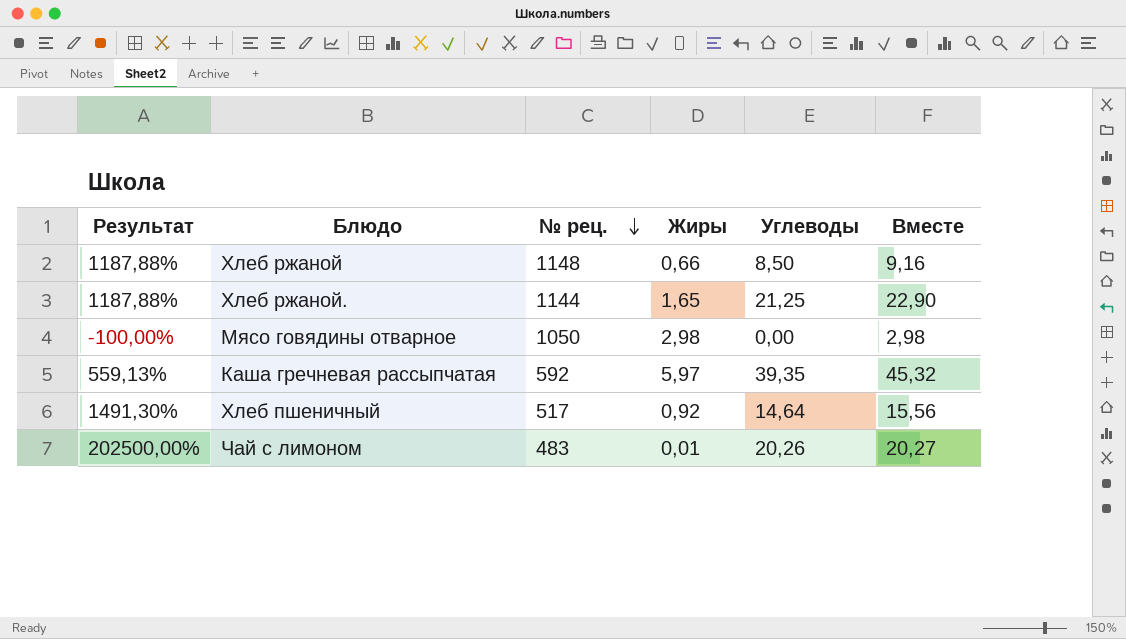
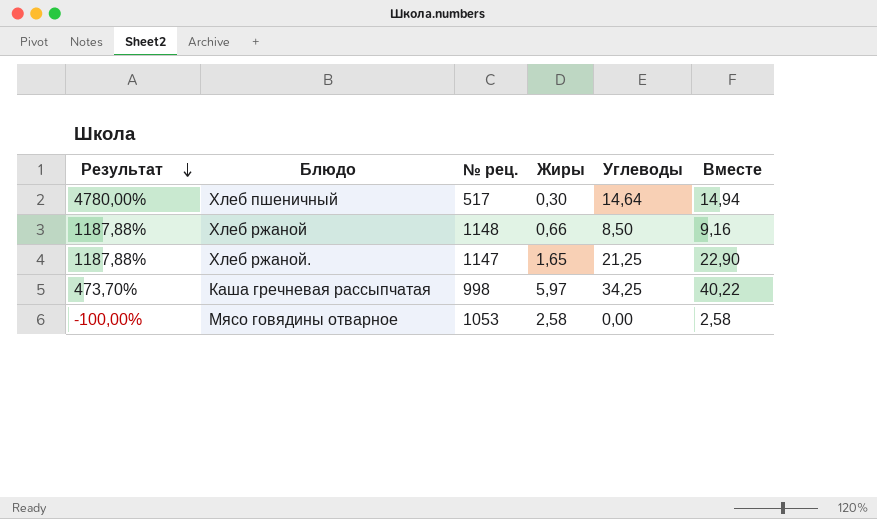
row order: № рец. descending -> Результат descending
row Чай с лимоном: 202500,00% | 483 | 0,01 | 20,26 | 20,27 -> none
Хлеб пшеничный | Результат: 1491,30% -> 4780,00%
Хлеб пшеничный | Жиры: 0,92 -> 0,30
Хлеб пшеничный | Вместе: 15,56 -> 14,94
Хлеб ржаной. | № рец.: 1144 -> 1147
Каша гречневая рассыпчатая | Результат: 559,13% -> 473,70%
Каша гречневая рассыпчатая | № рец.: 592 -> 998
Каша гречневая рассыпчатая | Углеводы: 39,35 -> 34,25
Каша гречневая рассыпчатая | Вместе: 45,32 -> 40,22
Мясо говядины отварное | № рец.: 1050 -> 1053
Мясо говядины отварное | Жиры: 2,98 -> 2,58
Мясо говядины отварное | Вместе: 2,98 -> 2,58

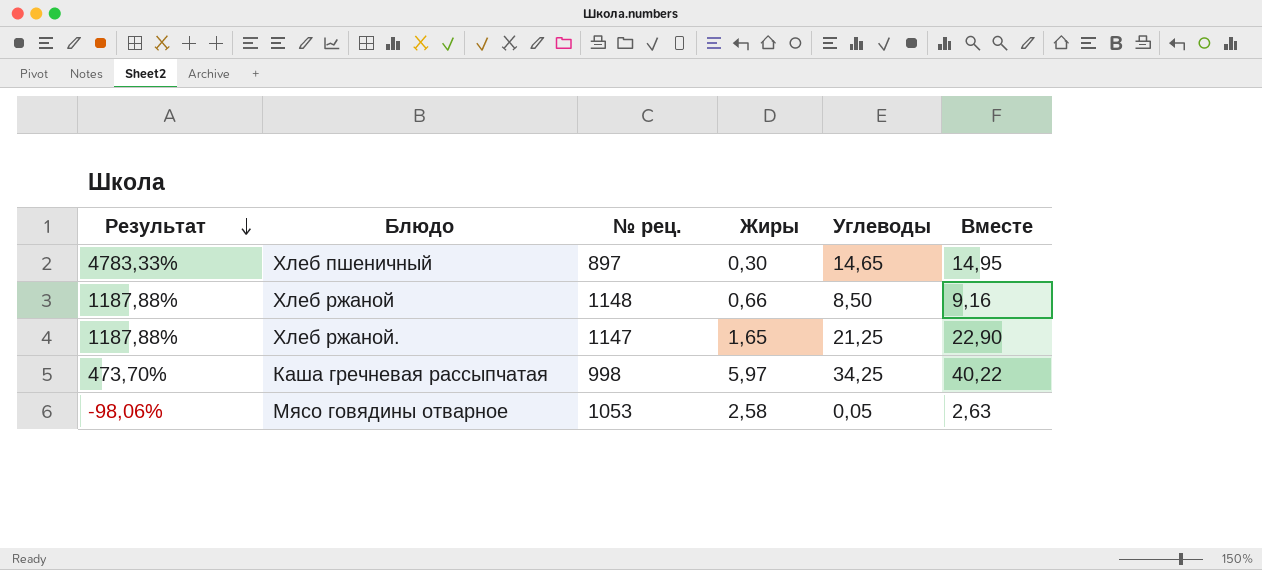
Хлеб пшеничный | Результат: 4780,00% -> 4783,33%
Хлеб пшеничный | № рец.: 517 -> 897
Хлеб пшеничный | Углеводы: 14,64 -> 14,65
Хлеб пшеничный | Вместе: 14,94 -> 14,95
Мясо говядины отварное | Результат: -100,00% -> -98,06%
Мясо говядины отварное | Углеводы: 0,00 -> 0,05
Мясо говядины отварное | Вместе: 2,58 -> 2,63

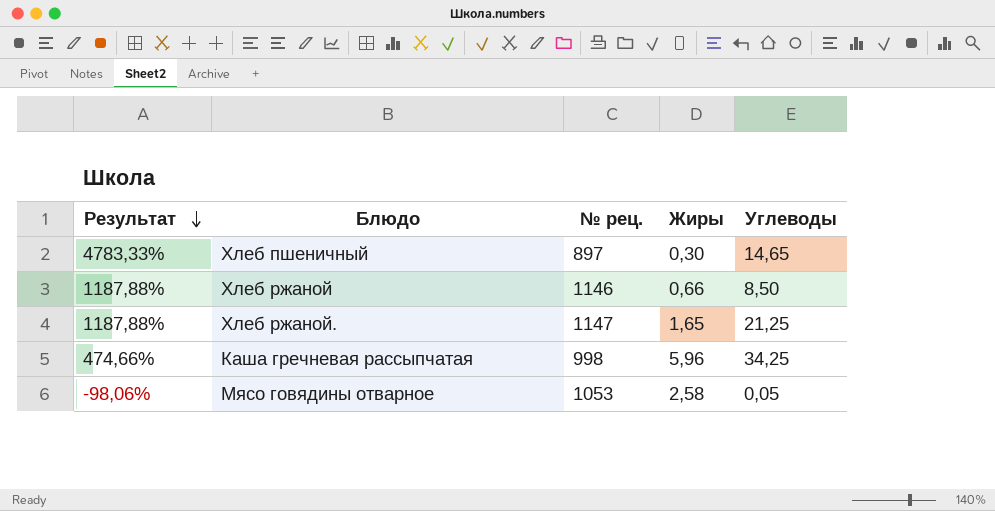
column Вместе | formula: [Жиры] + [Углеводы] -> none
Хлеб ржаной | № рец.: 1148 -> 1146
Каша гречневая рассыпчатая | Результат: 473,70% -> 474,66%
Каша гречневая рассыпчатая | Жиры: 5,97 -> 5,96

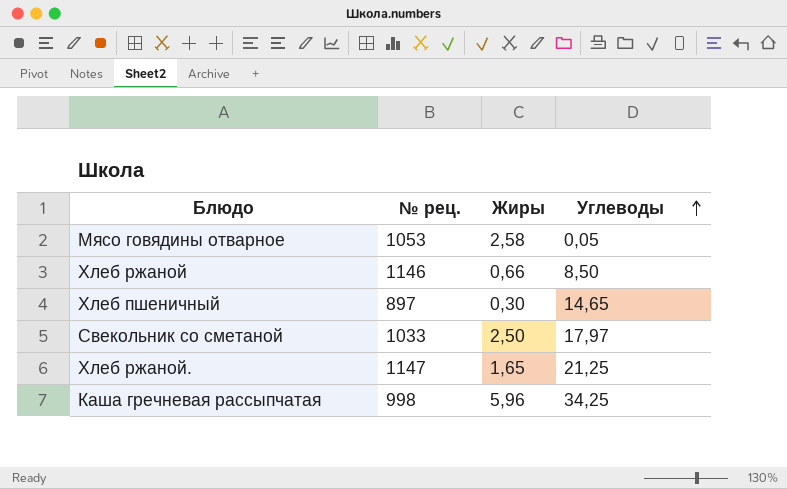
row order: Результат descending -> Углеводы ascending
column Результат | formula: ([Углеводы] - [Жиры]) / [Жиры] -> none
row Свекольник со сметаной: none -> 1033 | 2,50 | 17,97

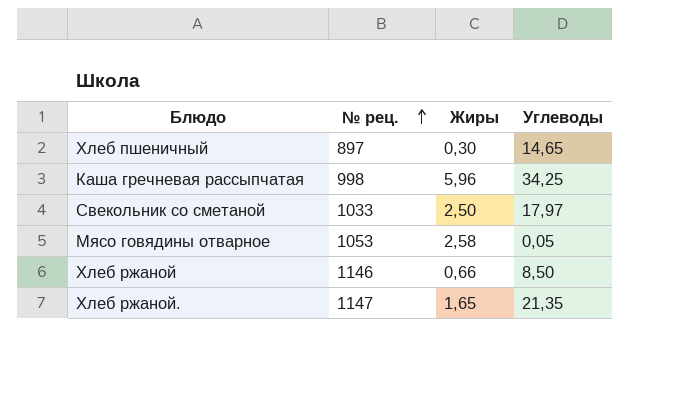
row order: Углеводы ascending -> № рец. ascending
Хлеб ржаной. | Углеводы: 21,25 -> 21,35

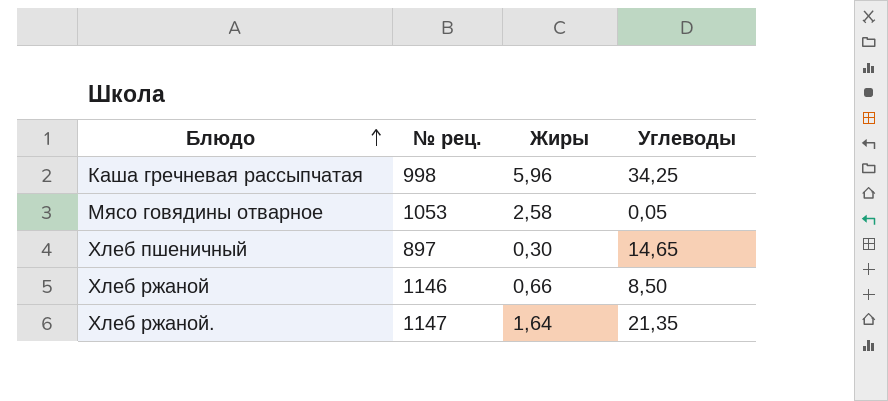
row order: № рец. ascending -> Блюдо ascending
row Свекольник со сметаной: 1033 | 2,50 | 17,97 -> none
Хлеб ржаной. | Жиры: 1,65 -> 1,64

